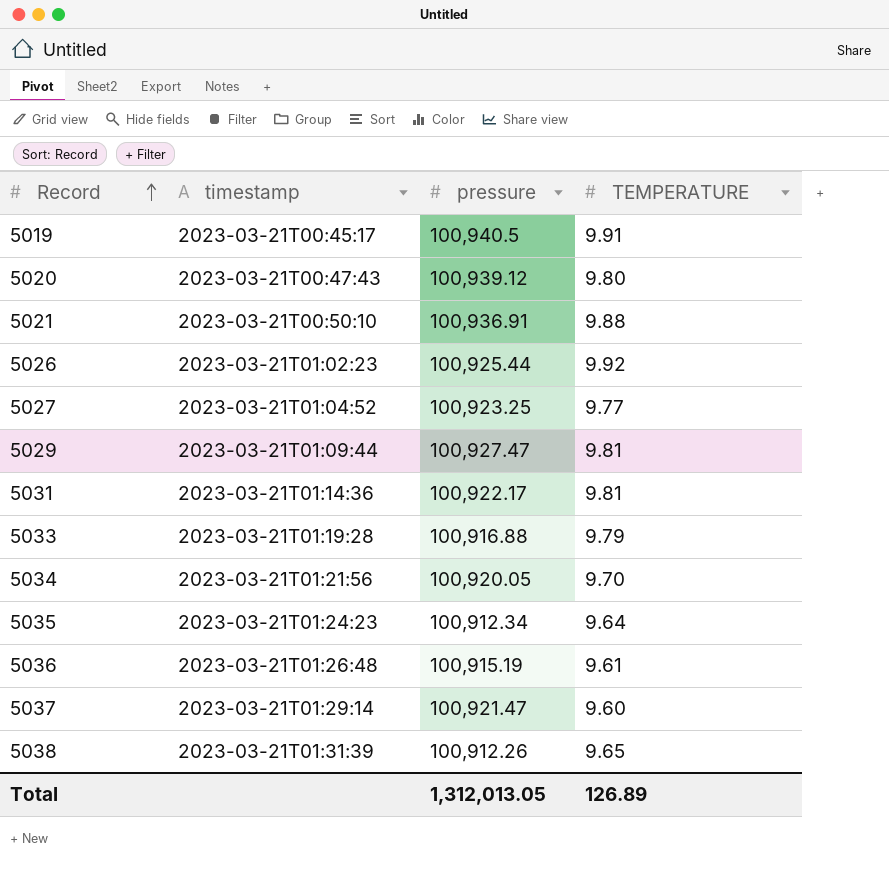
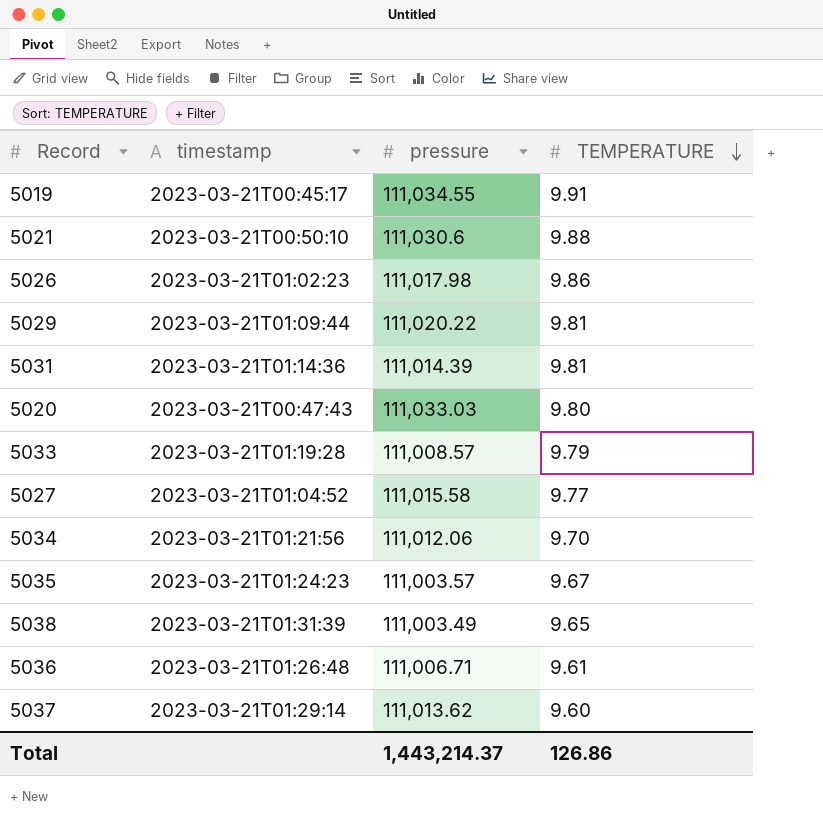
row order: Record ascending -> TEMPERATURE descending
5019 | pressure: 100,940.5 -> 111,034.55
5021 | pressure: 100,936.91 -> 111,030.6
5026 | pressure: 100,925.44 -> 111,017.98
5026 | TEMPERATURE: 9.92 -> 9.86
5029 | pressure: 100,927.47 -> 111,020.22
5031 | pressure: 100,922.17 -> 111,014.39
5020 | pressure: 100,939.12 -> 111,033.03
5033 | pressure: 100,916.88 -> 111,008.57
5027 | pressure: 100,923.25 -> 111,015.58
5034 | pressure: 100,920.05 -> 111,012.06
5035 | pressure: 100,912.34 -> 111,003.57
5035 | TEMPERATURE: 9.64 -> 9.67
5038 | pressure: 100,912.26 -> 111,003.49
5036 | pressure: 100,915.19 -> 111,006.71
5037 | pressure: 100,921.47 -> 111,013.62
Total | pressure: 1,312,013.05 -> 1,443,214.37
Total | TEMPERATURE: 126.89 -> 126.86

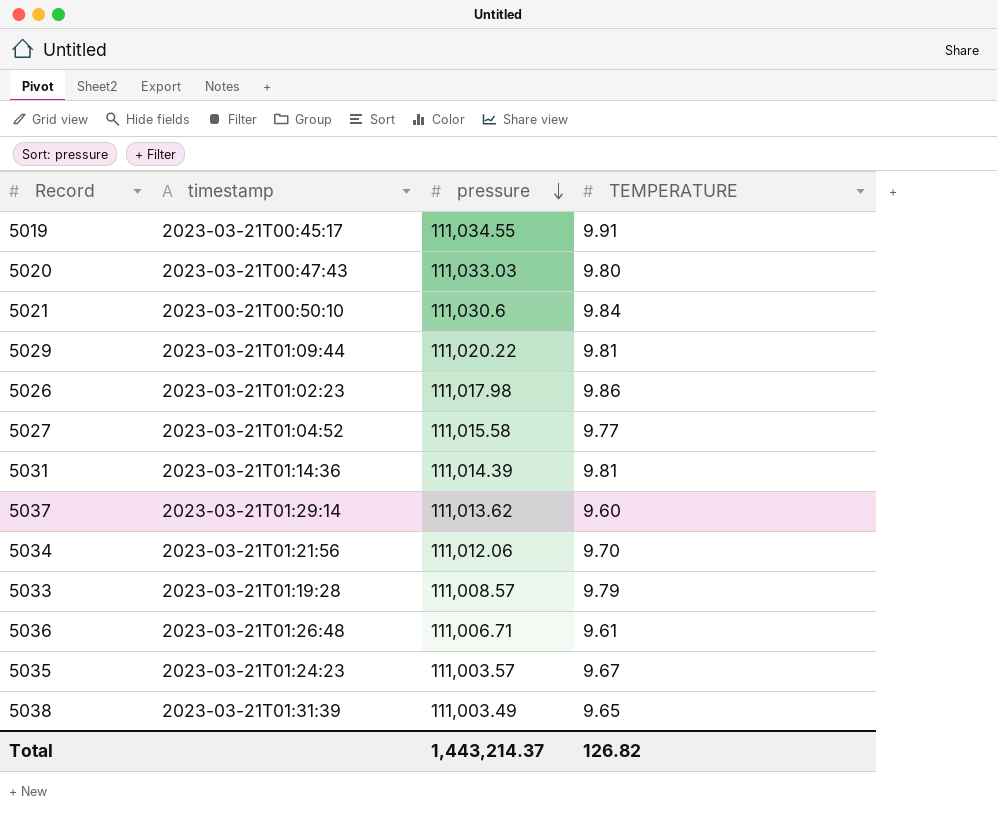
row order: TEMPERATURE descending -> pressure descending
5021 | TEMPERATURE: 9.88 -> 9.84
Total | TEMPERATURE: 126.86 -> 126.82

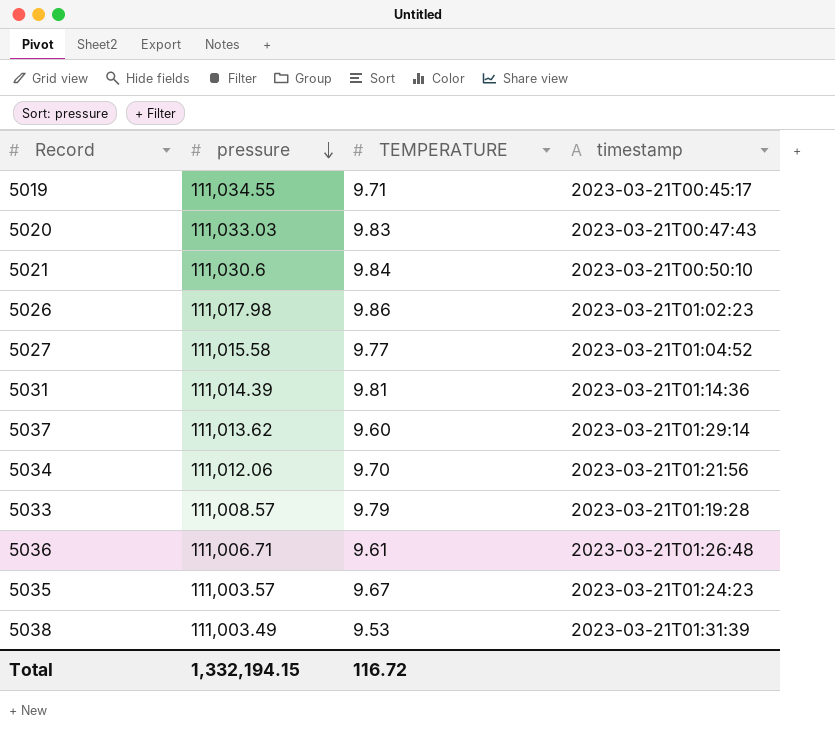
column timestamp | position: 2 -> 4
row 5029: 2023-03-21T01:09:44 | 111,020.22 | 9.81 -> none
5019 | TEMPERATURE: 9.91 -> 9.71
5020 | TEMPERATURE: 9.80 -> 9.83
5038 | TEMPERATURE: 9.65 -> 9.53
Total | pressure: 1,443,214.37 -> 1,332,194.15
Total | TEMPERATURE: 126.82 -> 116.72

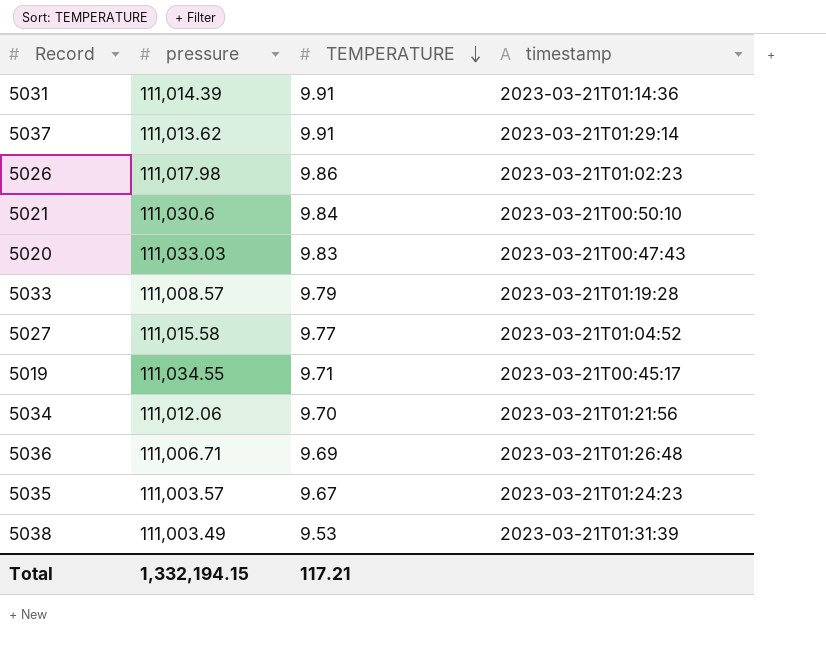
row order: pressure descending -> TEMPERATURE descending
5031 | TEMPERATURE: 9.81 -> 9.91
5037 | TEMPERATURE: 9.60 -> 9.91
5036 | TEMPERATURE: 9.61 -> 9.69
Total | TEMPERATURE: 116.72 -> 117.21

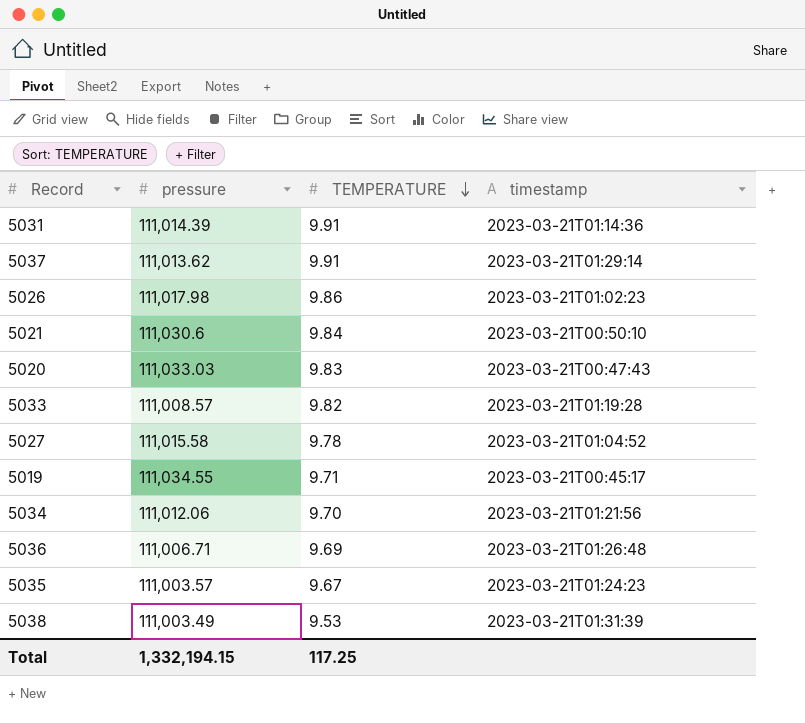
5033 | TEMPERATURE: 9.79 -> 9.82
5027 | TEMPERATURE: 9.77 -> 9.78
Total | TEMPERATURE: 117.21 -> 117.25

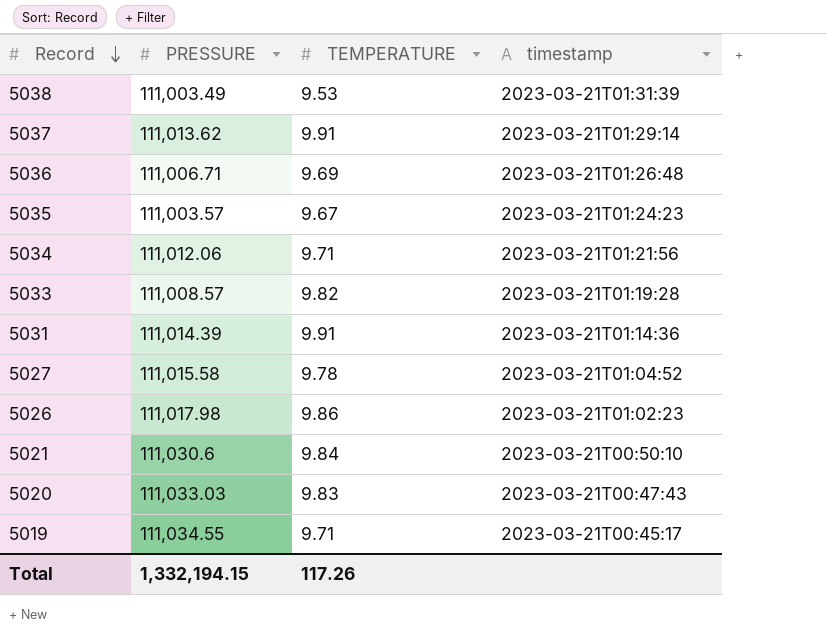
row order: TEMPERATURE descending -> Record descending
column name: pressure -> PRESSURE
5034 | TEMPERATURE: 9.70 -> 9.71
Total | TEMPERATURE: 117.25 -> 117.26

